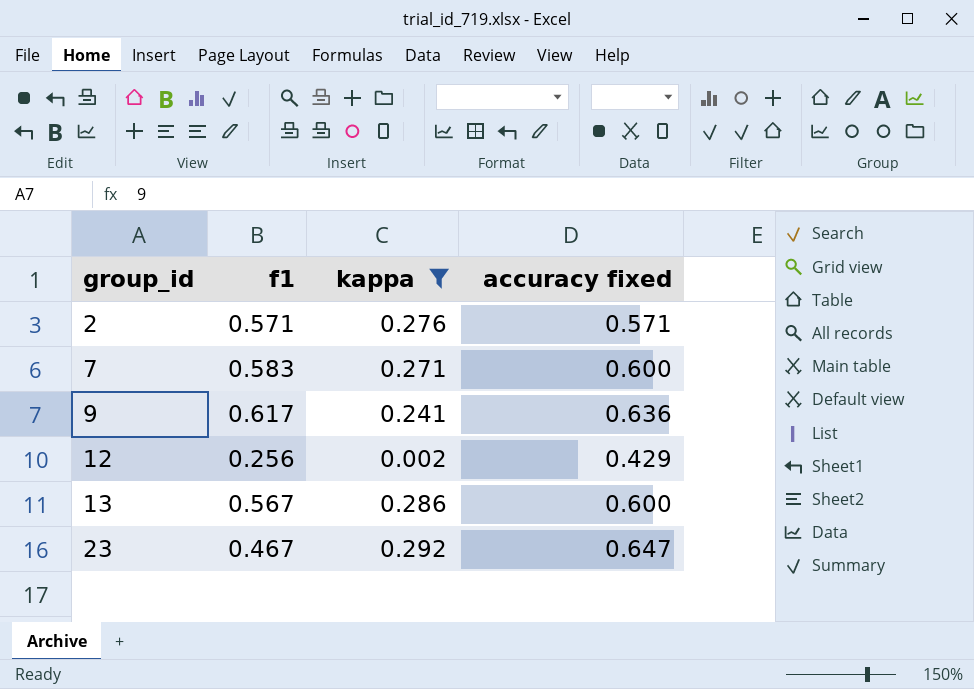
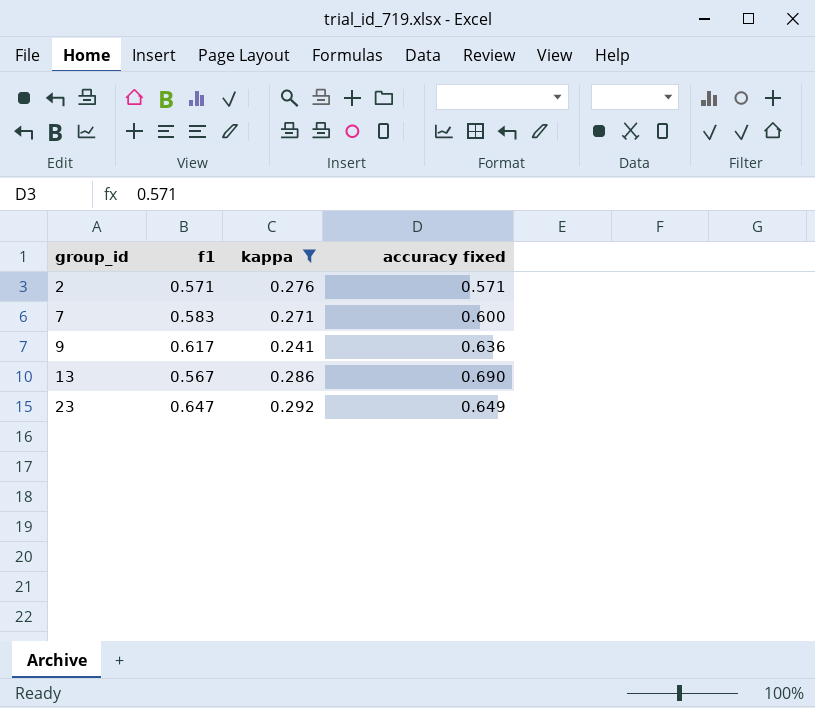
row 12: 0.256 | 0.002 | 0.429 -> none
13 | accuracy fixed: 0.600 -> 0.690
23 | f1: 0.467 -> 0.647
23 | accuracy fixed: 0.647 -> 0.649

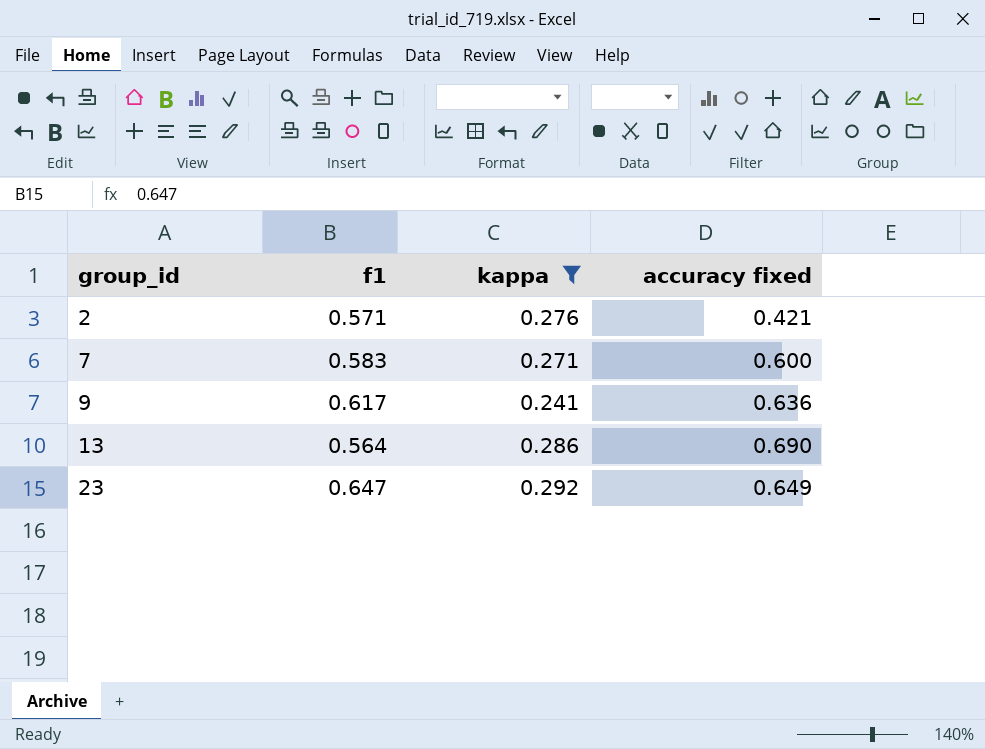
2 | accuracy fixed: 0.571 -> 0.421
13 | f1: 0.567 -> 0.564

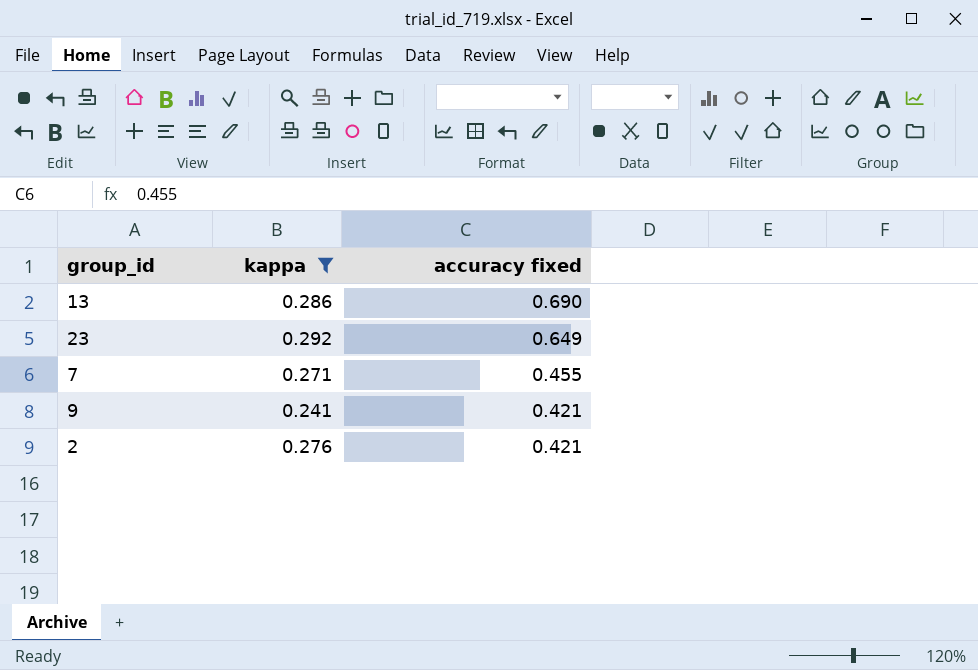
row order: group_id ascending -> accuracy fixed descending
column f1 | position: 2 -> none
7 | accuracy fixed: 0.600 -> 0.455
9 | accuracy fixed: 0.636 -> 0.421

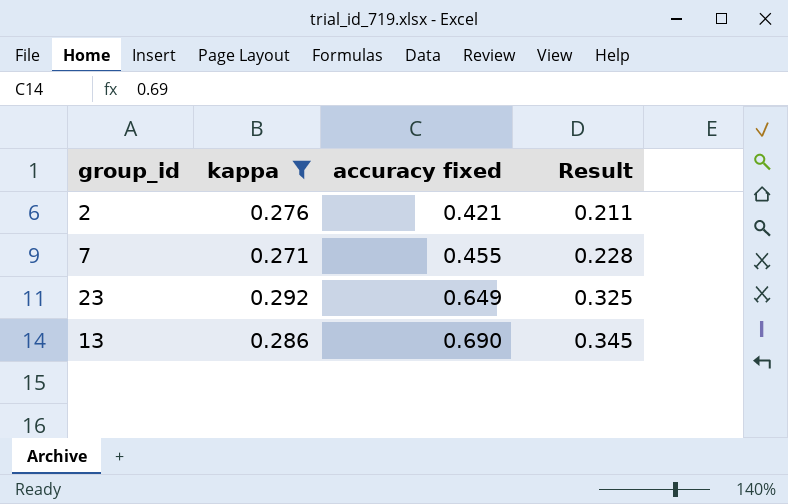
row order: accuracy fixed descending -> accuracy fixed ascending
column Result | formula: none -> [accuracy fixed] * 0.5
row 9: 0.241 | 0.421 -> none

